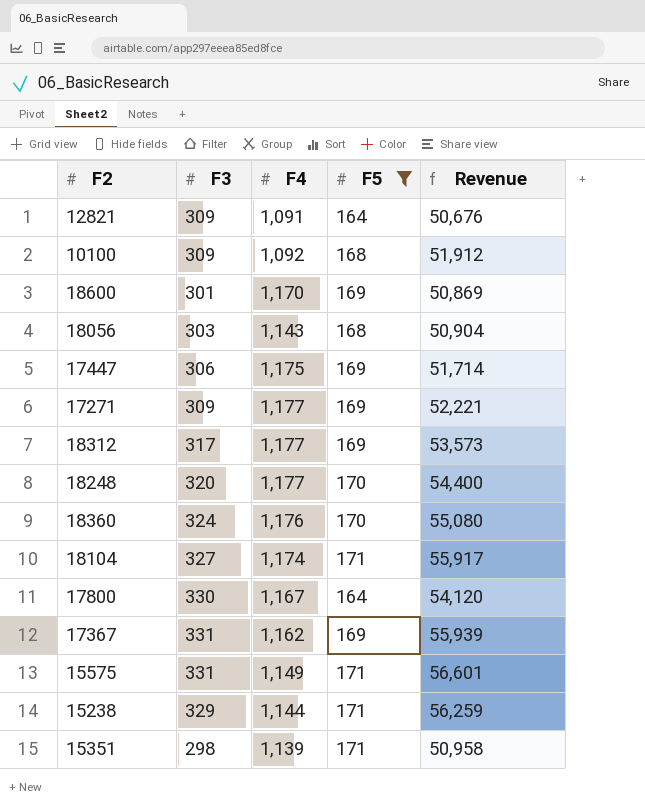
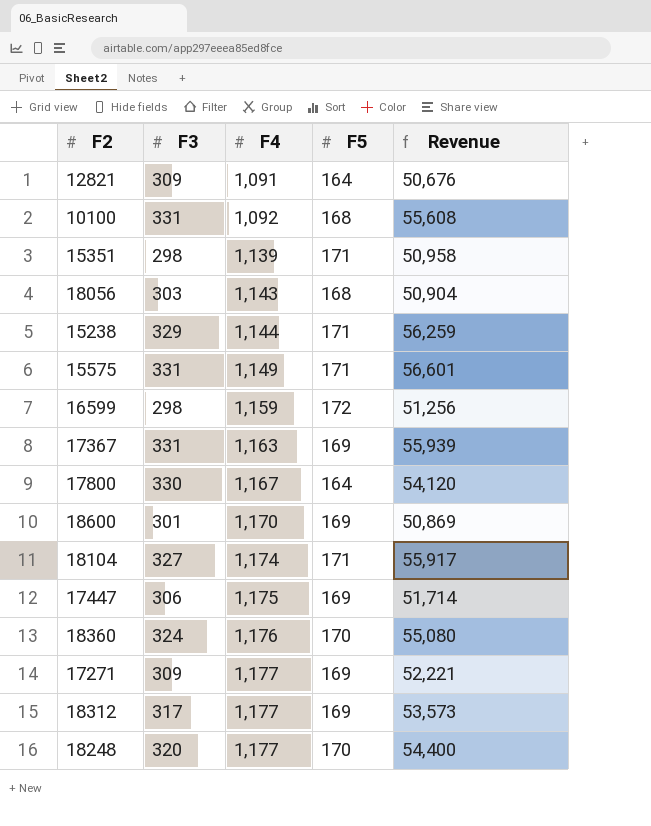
filter: F5 != 172 -> none
row order: none -> F4 ascending
10100 | F3: 309 -> 331
10100 | Revenue: 51,912 -> 55,608
17367 | F4: 1,162 -> 1,163

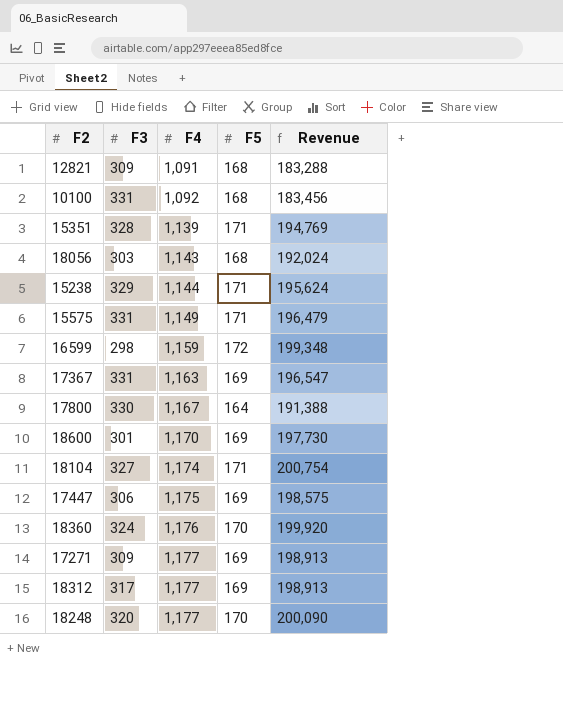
column Revenue | formula: [F3] * [F5] -> [F4] * [F5]
12821 | F5: 164 -> 168
15351 | F3: 298 -> 328

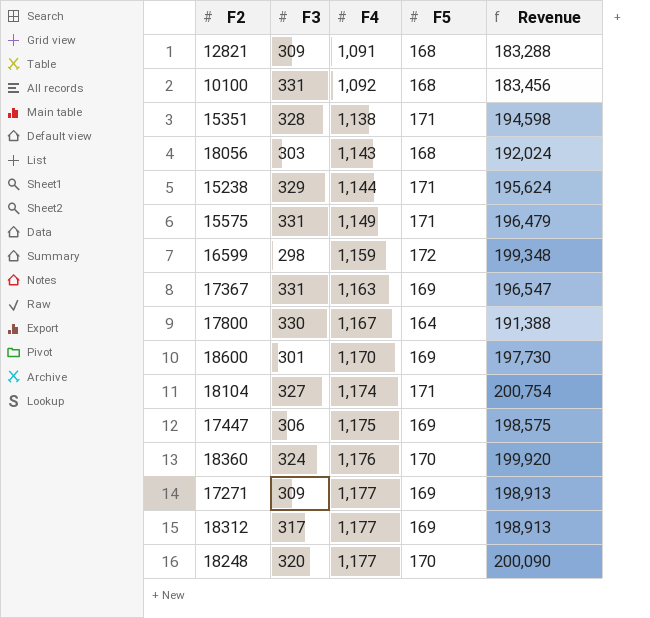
15351 | F4: 1,139 -> 1,138
15351 | Revenue: 194,769 -> 194,598

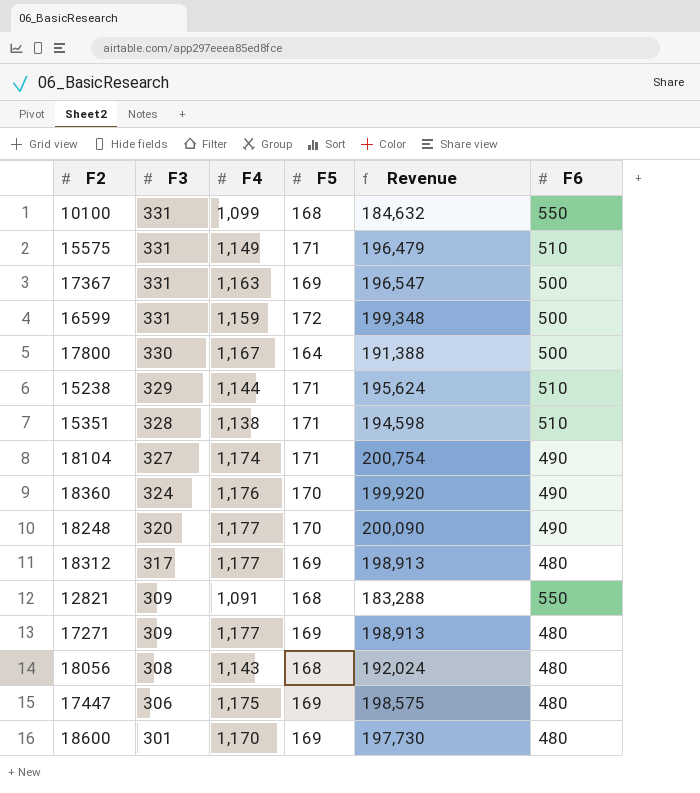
row order: F4 ascending -> F3 descending
column F6 | position: none -> 6
10100 | F4: 1,092 -> 1,099
10100 | Revenue: 183,456 -> 184,632
16599 | F3: 298 -> 331
18056 | F3: 303 -> 308

